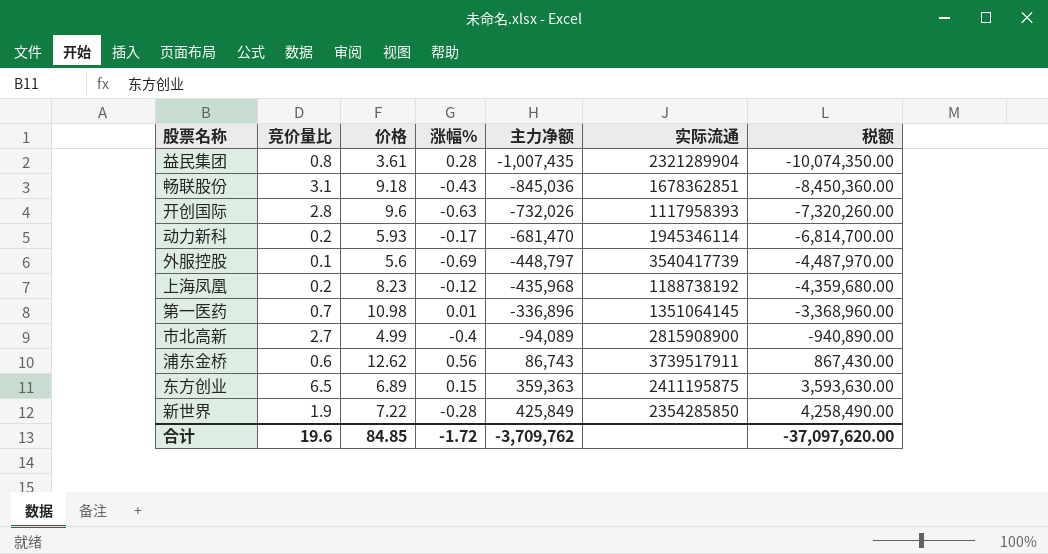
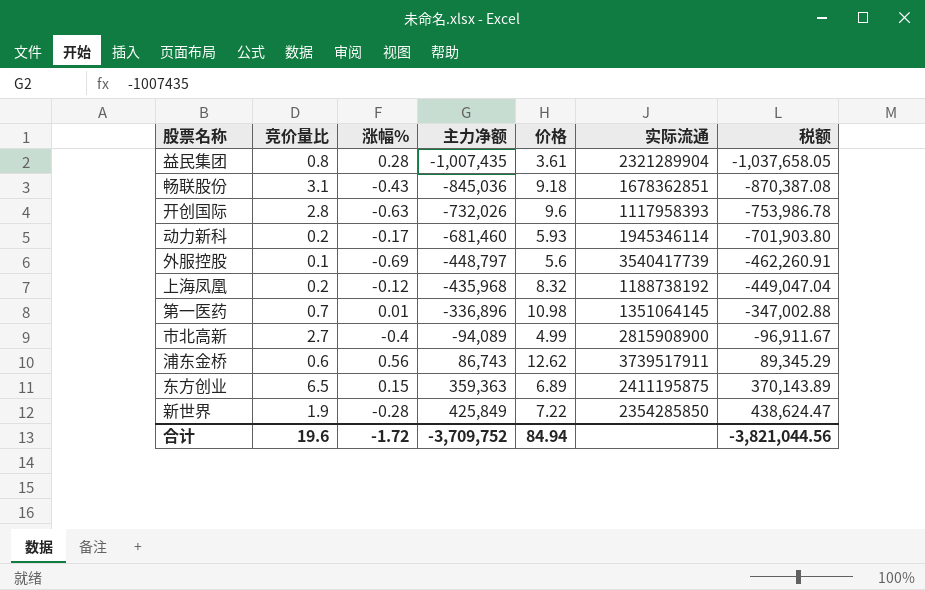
column 价格 | position: 3 -> 5
column 税额 | formula: [主力净额] * 10 -> [主力净额] * 1.03
动力新科 | 主力净额: -681,470 -> -681,460
上海凤凰 | 价格: 8.23 -> 8.32
合计 | 主力净额: -3,709,762 -> -3,709,752
合计 | 价格: 84.85 -> 84.94
合计 | 税额: -37,097,620.00 -> -3,821,044.56

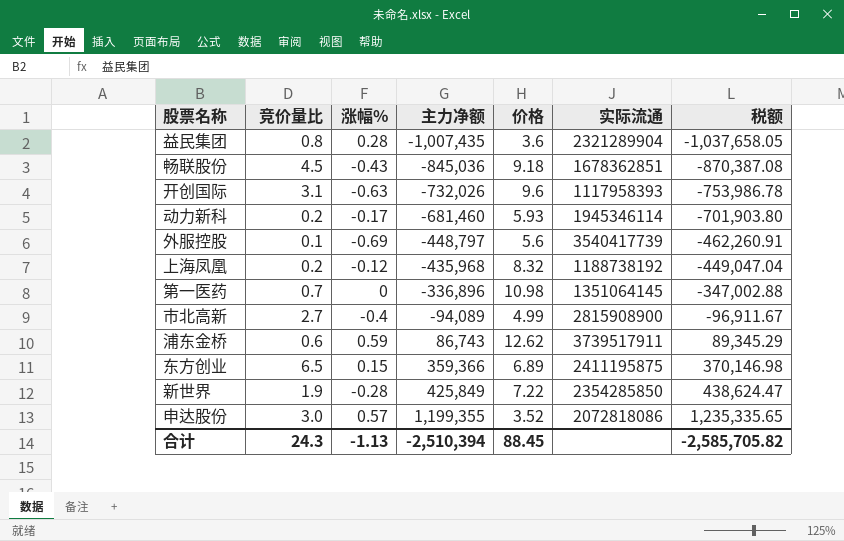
益民集团 | 价格: 3.61 -> 3.6
畅联股份 | 竞价量比: 3.1 -> 4.5
开创国际 | 竞价量比: 2.8 -> 3.1
第一医药 | 涨幅%: 0.01 -> 0
浦东金桥 | 涨幅%: 0.56 -> 0.59
东方创业 | 主力净额: 359,363 -> 359,366
东方创业 | 税额: 370,143.89 -> 370,146.98
row 申达股份: none -> 3.0 | 0.57 | 1,199,355 | 3.52 | 2072818086 | 1,235,335.65
合计 | 竞价量比: 19.6 -> 24.3
合计 | 涨幅%: -1.72 -> -1.13
合计 | 主力净额: -3,709,752 -> -2,510,394
合计 | 价格: 84.94 -> 88.45
合计 | 税额: -3,821,044.56 -> -2,585,705.82

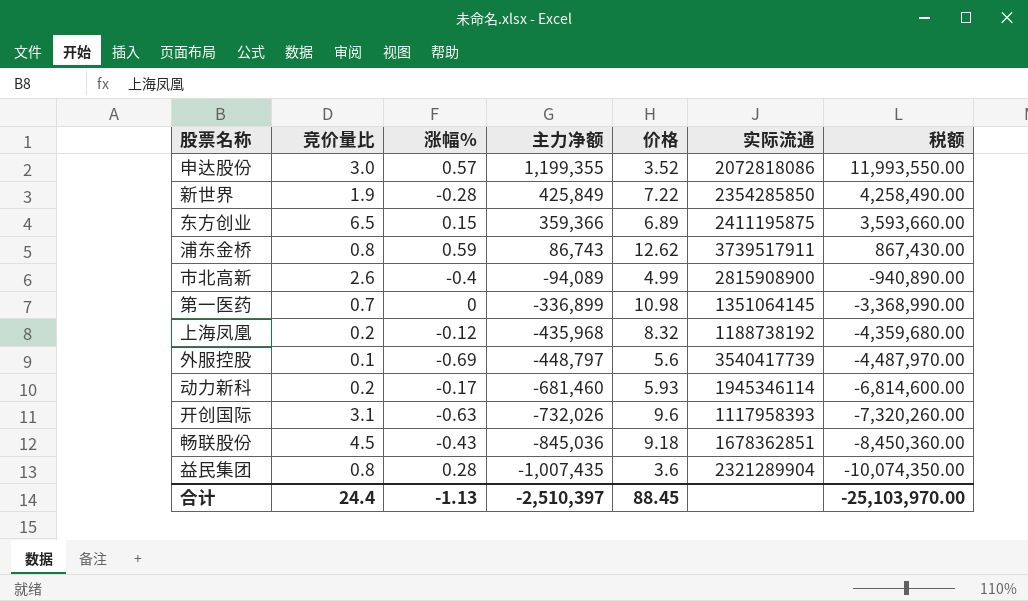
row order: 主力净额 ascending -> 主力净额 descending
column 税额 | formula: [主力净额] * 1.03 -> [主力净额] * 10
浦东金桥 | 竞价量比: 0.6 -> 0.8
市北高新 | 竞价量比: 2.7 -> 2.6
第一医药 | 主力净额: -336,896 -> -336,899
合计 | 竞价量比: 24.3 -> 24.4
合计 | 主力净额: -2,510,394 -> -2,510,397
合计 | 税额: -2,585,705.82 -> -25,103,970.00

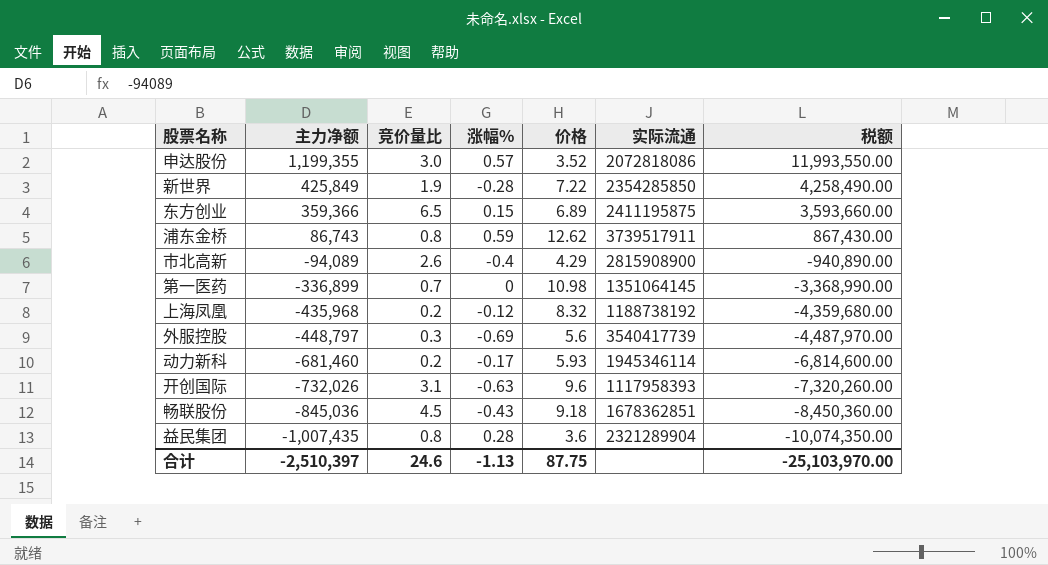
column 主力净额 | position: 4 -> 2
市北高新 | 价格: 4.99 -> 4.29
外服控股 | 竞价量比: 0.1 -> 0.3
合计 | 竞价量比: 24.4 -> 24.6
合计 | 价格: 88.45 -> 87.75

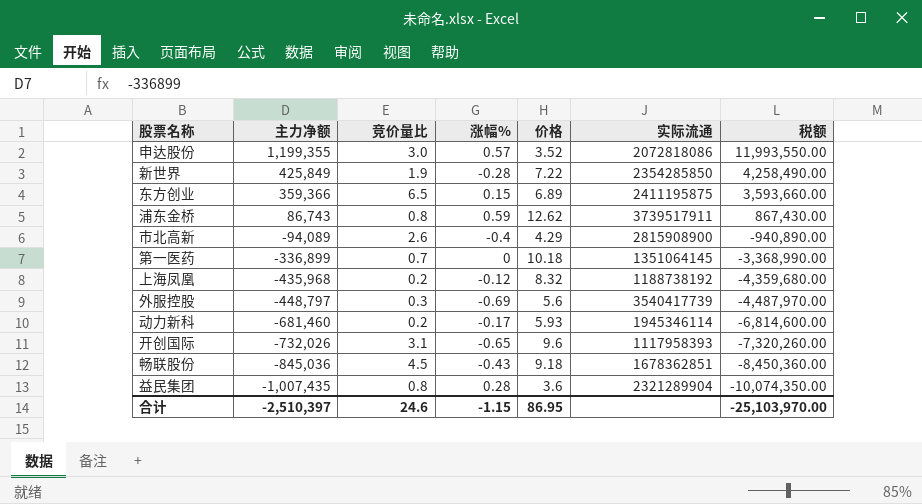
第一医药 | 价格: 10.98 -> 10.18
开创国际 | 涨幅%: -0.63 -> -0.65
合计 | 涨幅%: -1.13 -> -1.15
合计 | 价格: 87.75 -> 86.95

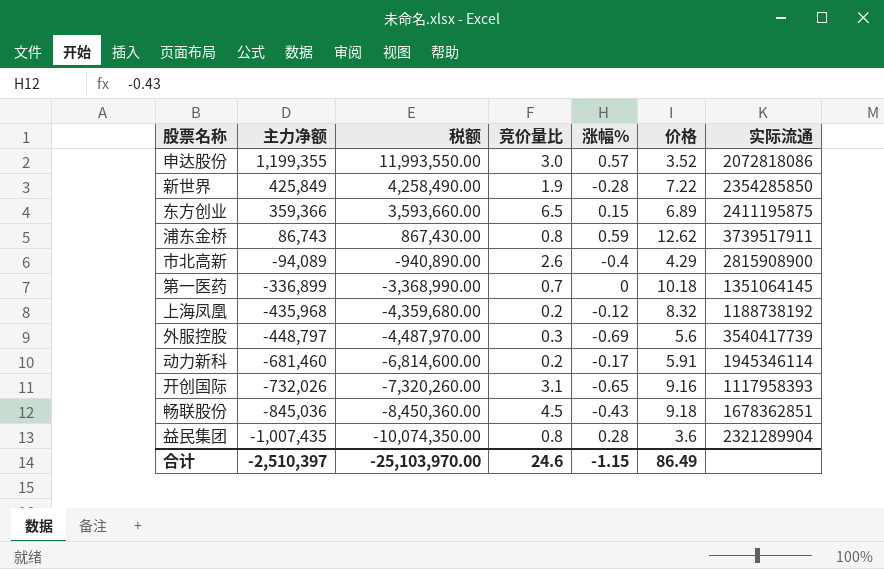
column 税额 | position: 7 -> 3
动力新科 | 价格: 5.93 -> 5.91
开创国际 | 价格: 9.6 -> 9.16
合计 | 价格: 86.95 -> 86.49

